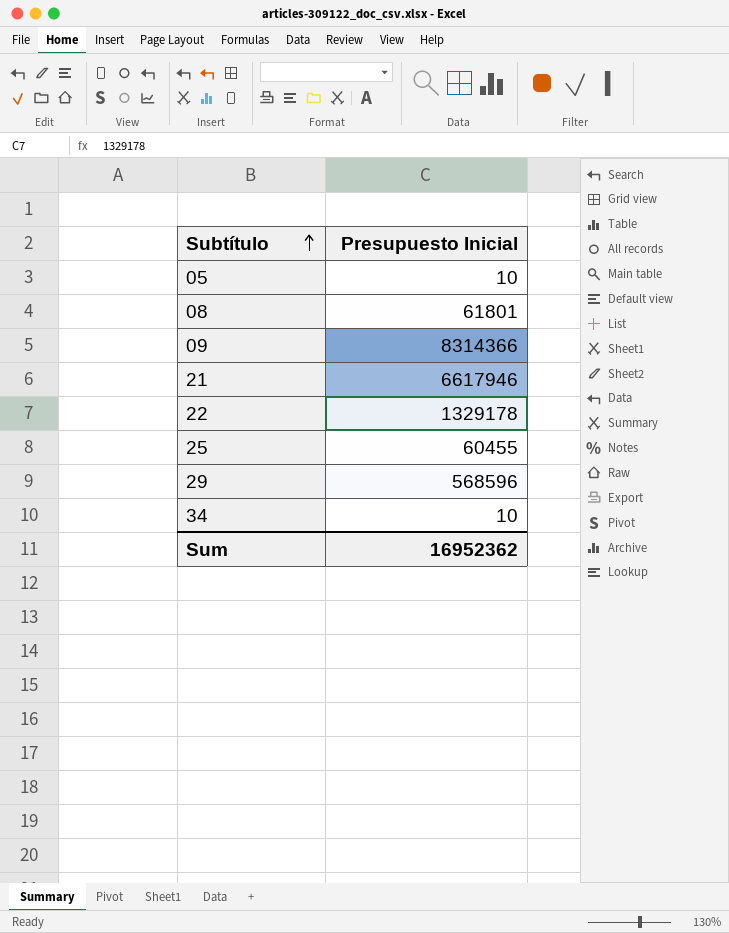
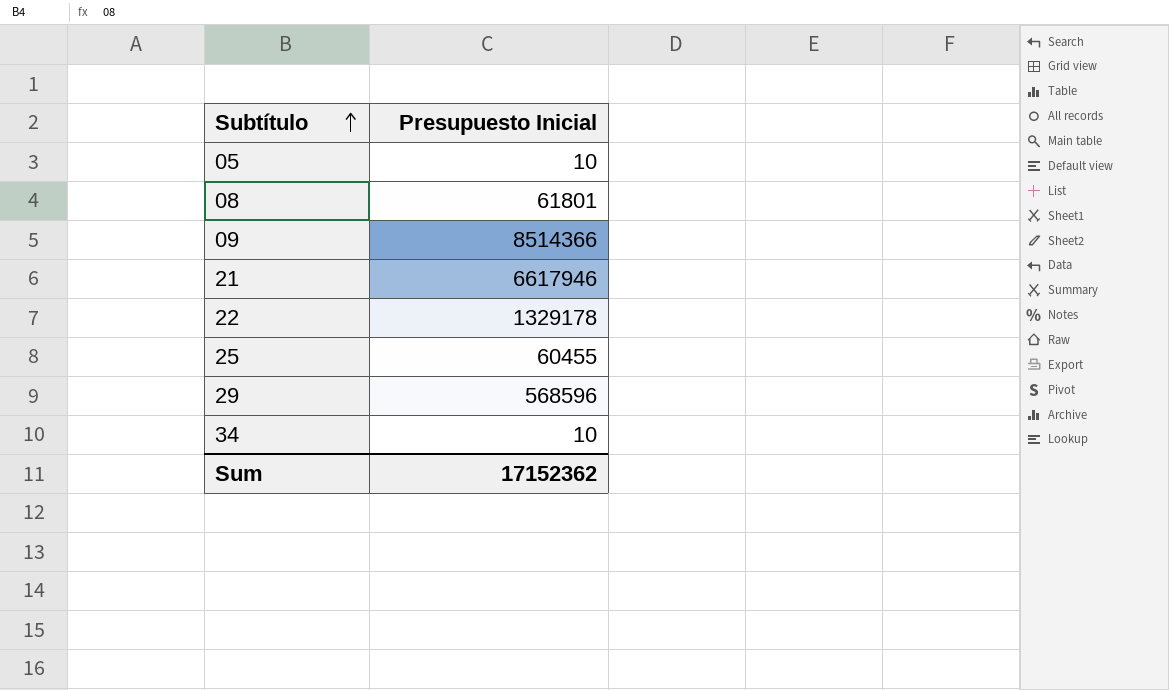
09 | Presupuesto Inicial: 8314366 -> 8514366
Sum | Presupuesto Inicial: 16952362 -> 17152362

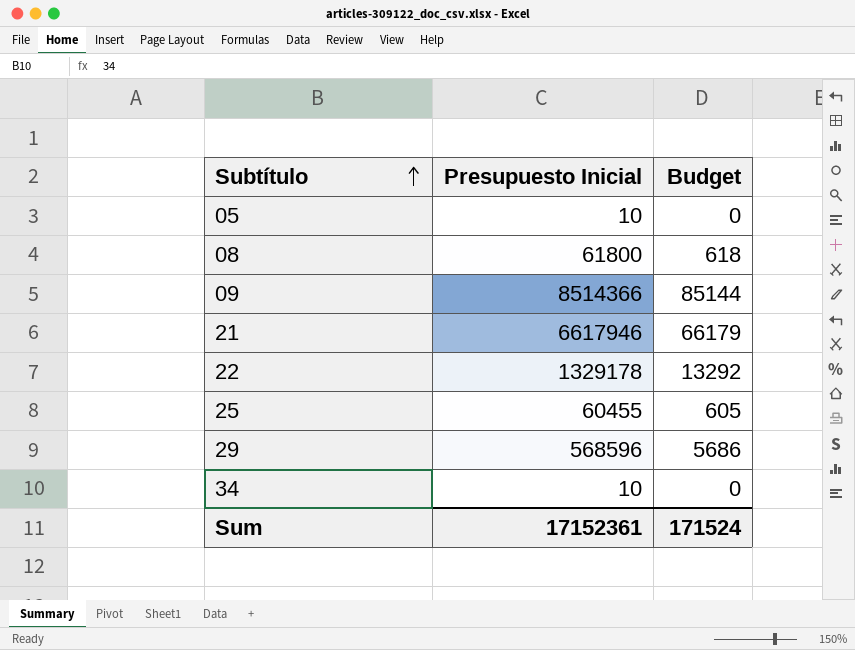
column Budget | formula: none -> [Presupuesto Inicial] * 0.01
08 | Presupuesto Inicial: 61801 -> 61800
Sum | Presupuesto Inicial: 17152362 -> 17152361

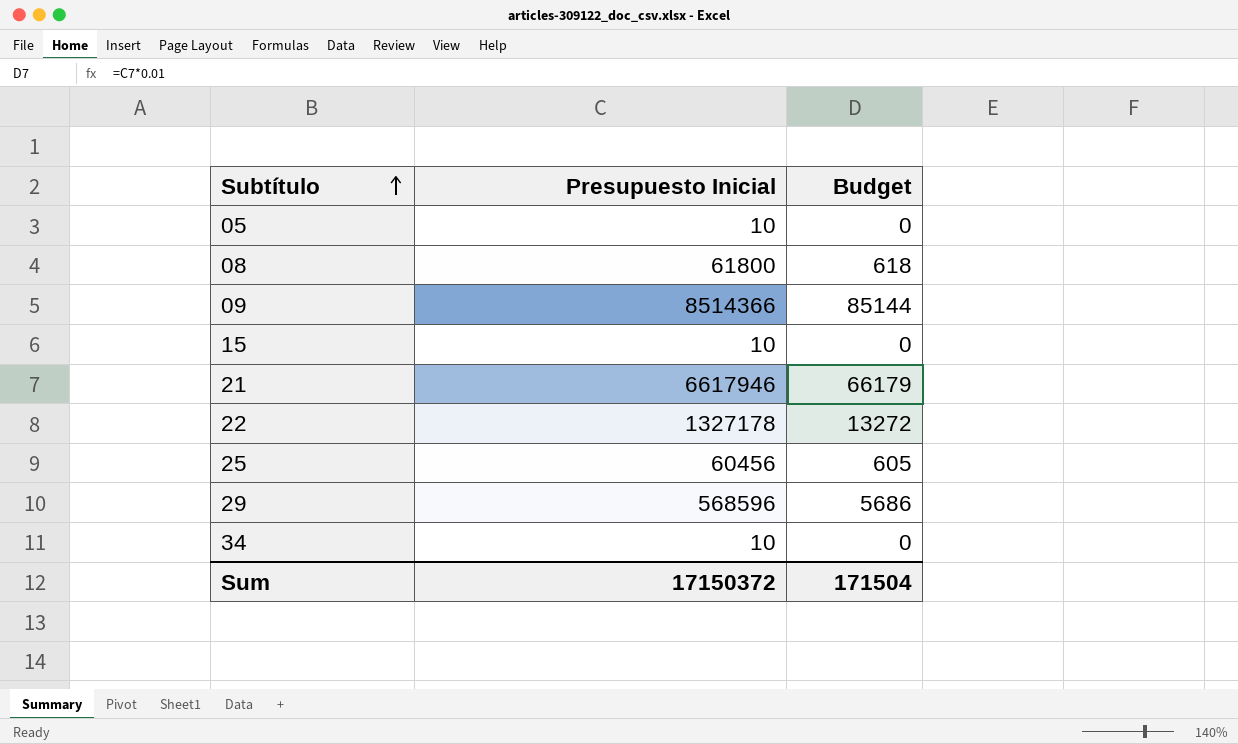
row 15: none -> 10 | 0
22 | Presupuesto Inicial: 1329178 -> 1327178
22 | Budget: 13292 -> 13272
25 | Presupuesto Inicial: 60455 -> 60456
Sum | Presupuesto Inicial: 17152361 -> 17150372
Sum | Budget: 171524 -> 171504

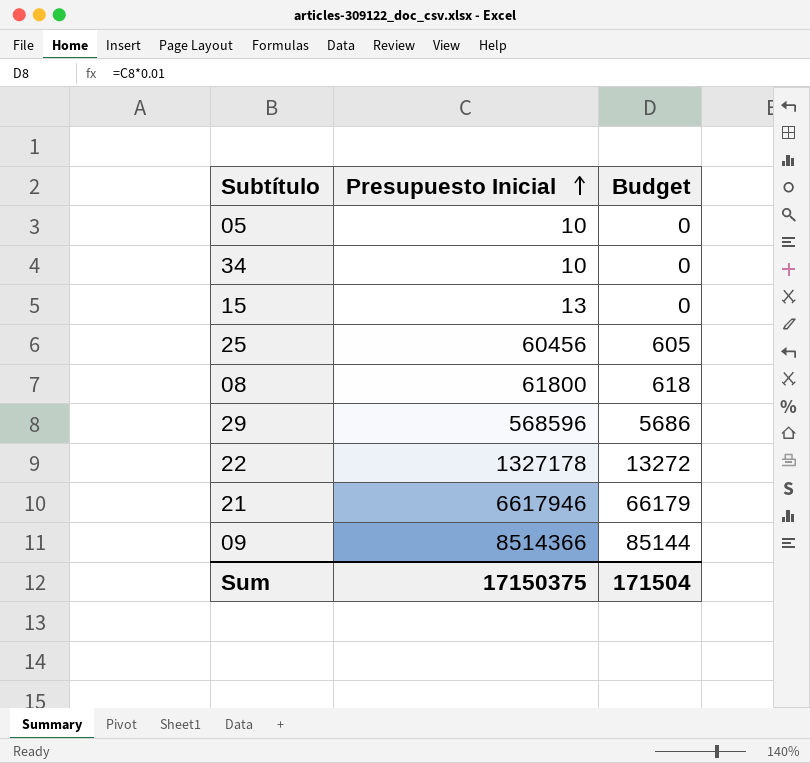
row order: Subtítulo ascending -> Presupuesto Inicial ascending
15 | Presupuesto Inicial: 10 -> 13
Sum | Presupuesto Inicial: 17150372 -> 17150375

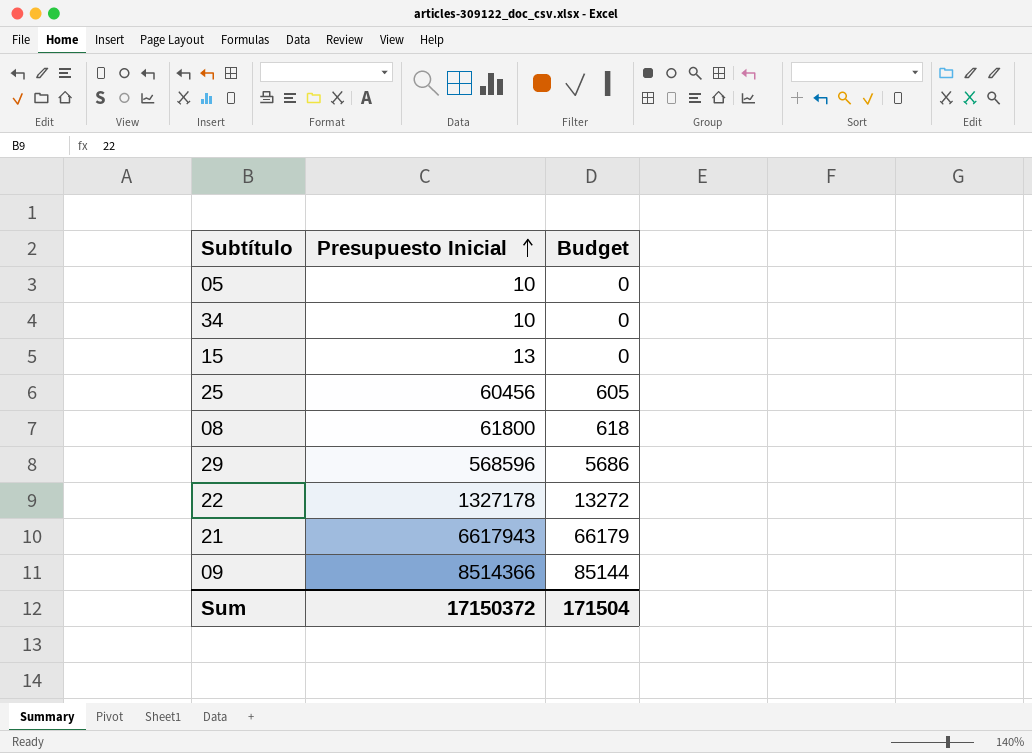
21 | Presupuesto Inicial: 6617946 -> 6617943
Sum | Presupuesto Inicial: 17150375 -> 17150372

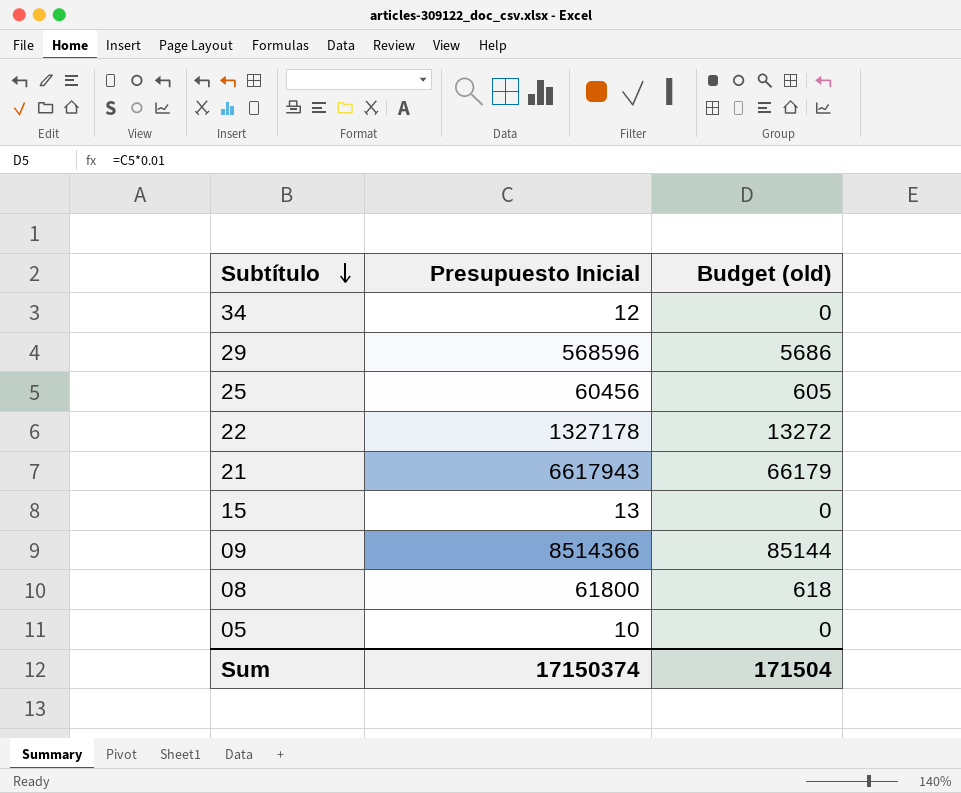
row order: Presupuesto Inicial ascending -> Subtítulo descending
column name: Budget -> Budget (old)
34 | Presupuesto Inicial: 10 -> 12
Sum | Presupuesto Inicial: 17150372 -> 17150374

